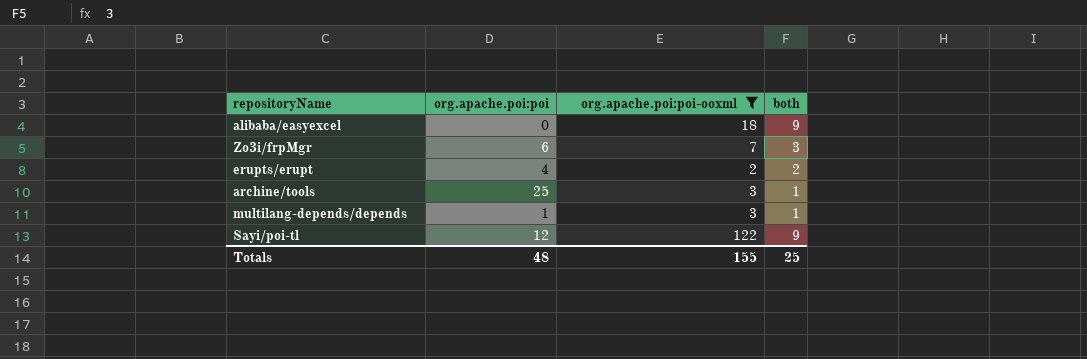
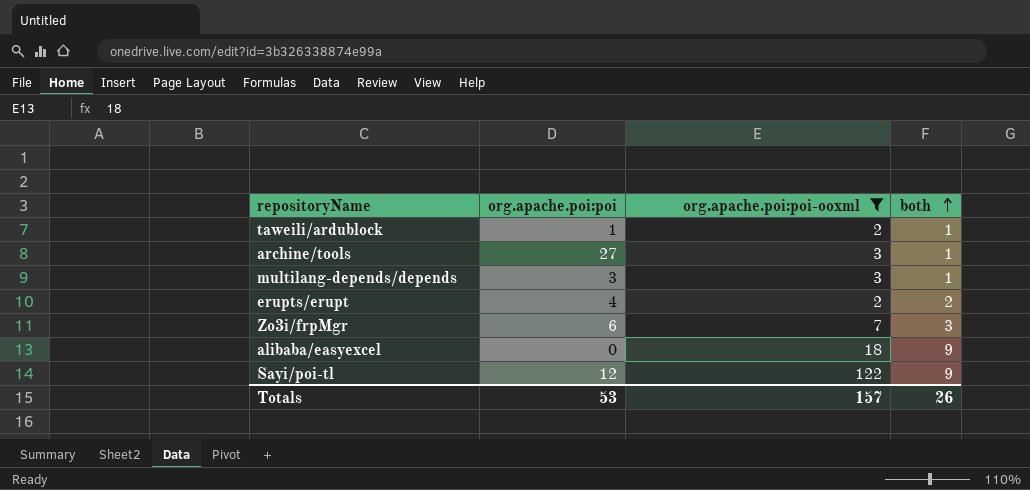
row order: none -> both ascending
row taweili/ardublock: none -> 1 | 2 | 1
archine/tools | org.apache.poi:poi: 25 -> 27
multilang-depends/depends | org.apache.poi:poi: 1 -> 3
Totals | org.apache.poi:poi: 48 -> 53
Totals | org.apache.poi:poi-ooxml: 155 -> 157
Totals | both: 25 -> 26

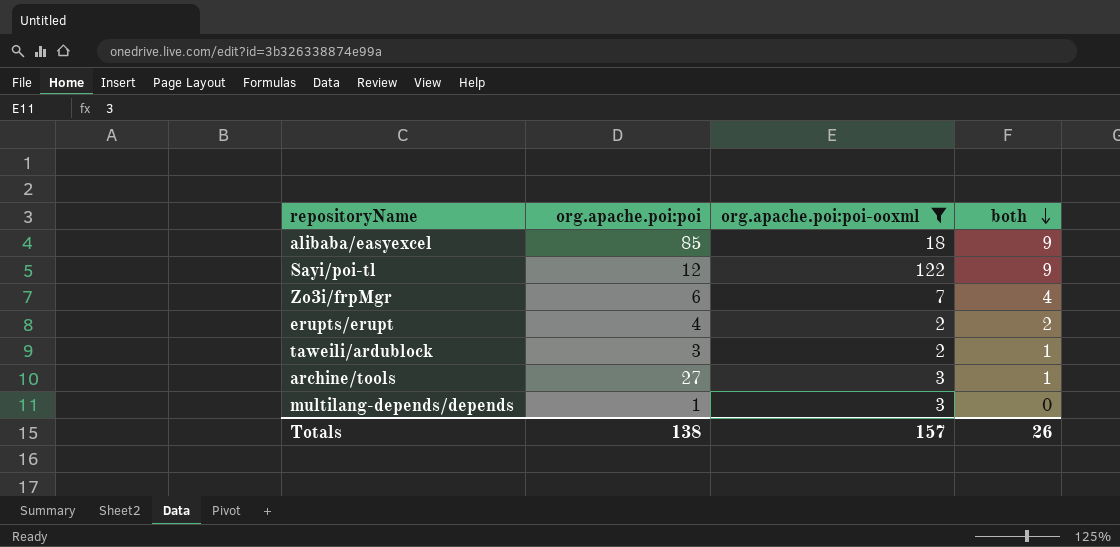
row order: both ascending -> both descending
alibaba/easyexcel | org.apache.poi:poi: 0 -> 85
Zo3i/frpMgr | both: 3 -> 4
taweili/ardublock | org.apache.poi:poi: 1 -> 3
multilang-depends/depends | org.apache.poi:poi: 3 -> 1
multilang-depends/depends | both: 1 -> 0
Totals | org.apache.poi:poi: 53 -> 138

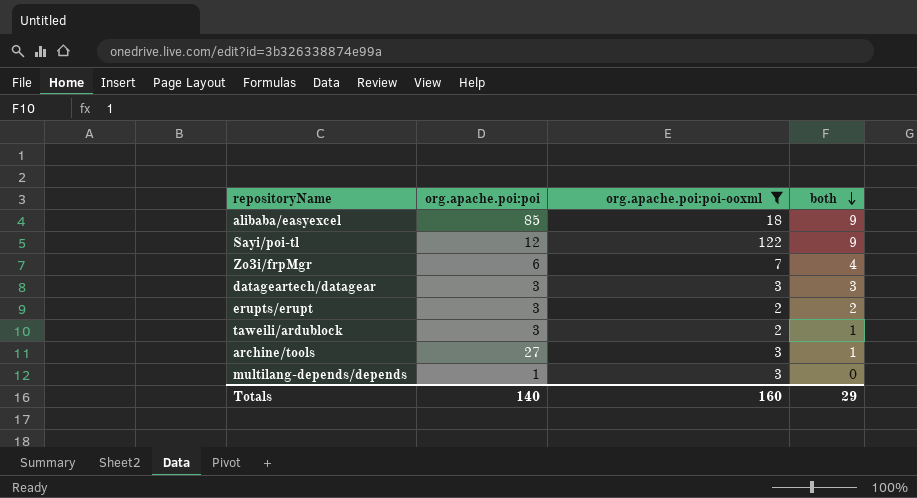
row datageartech/datagear: none -> 3 | 3 | 3
erupts/erupt | org.apache.poi:poi: 4 -> 3
Totals | org.apache.poi:poi: 138 -> 140
Totals | org.apache.poi:poi-ooxml: 157 -> 160
Totals | both: 26 -> 29

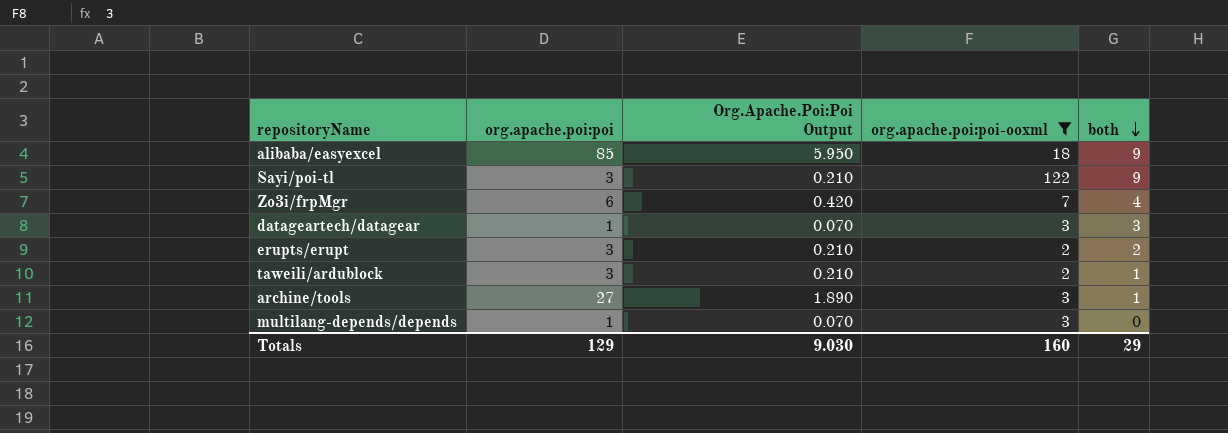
column Org.Apache.Poi:Poi Output | formula: none -> [org.apache.poi:poi] * 0.07
Sayi/poi-tl | org.apache.poi:poi: 12 -> 3
datageartech/datagear | org.apache.poi:poi: 3 -> 1
Totals | org.apache.poi:poi: 140 -> 129

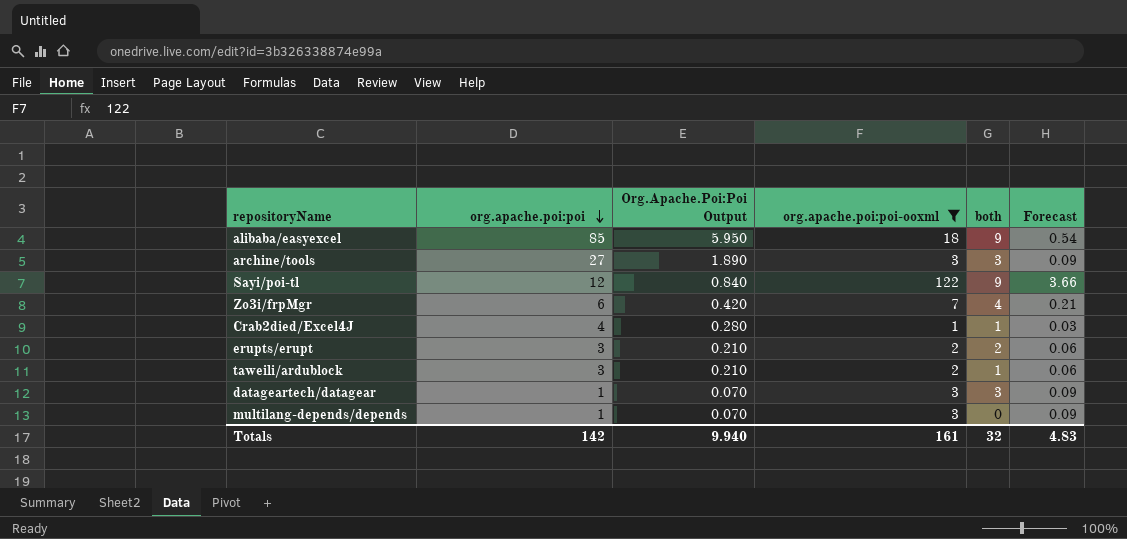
row order: both descending -> org.apache.poi:poi descending
column Forecast | formula: none -> [org.apache.poi:poi-ooxml] * 0.03
archine/tools | both: 1 -> 3
Sayi/poi-tl | org.apache.poi:poi: 3 -> 12
Sayi/poi-tl | Org.Apache.Poi:Poi Output: 0.210 -> 0.840
row Crab2died/Excel4J: none -> 4 | 0.280 | 1 | 1 | 0.03
Totals | org.apache.poi:poi: 129 -> 142
Totals | Org.Apache.Poi:Poi Output: 9.030 -> 9.940
Totals | org.apache.poi:poi-ooxml: 160 -> 161
Totals | both: 29 -> 32

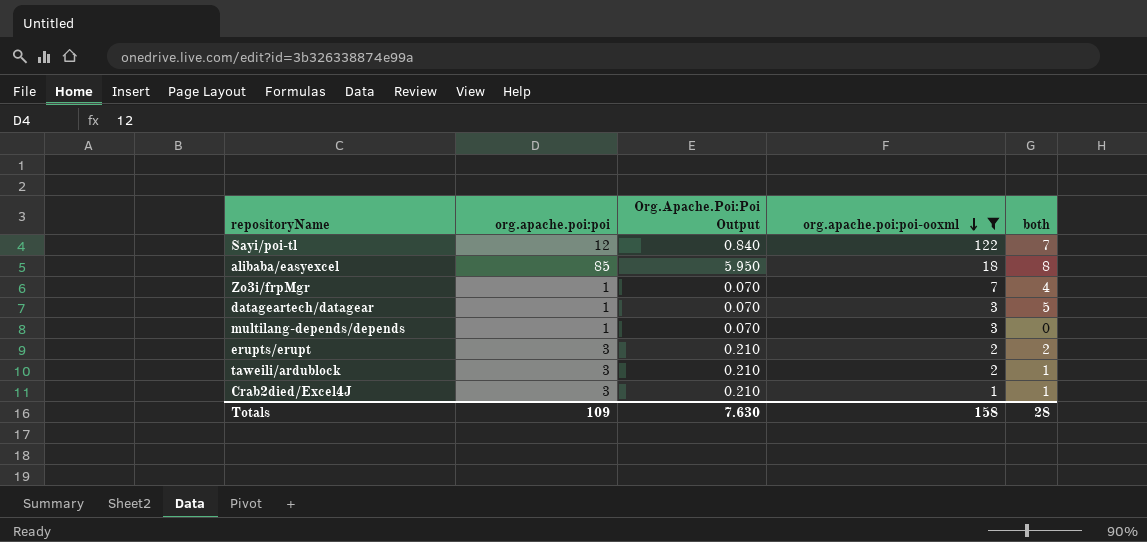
row order: org.apache.poi:poi descending -> org.apache.poi:poi-ooxml descending
column Forecast | formula: [org.apache.poi:poi-ooxml] * 0.03 -> none
row archine/tools: 27 | 1.890 | 3 | 3 | 0.09 -> none
Sayi/poi-tl | both: 9 -> 7
alibaba/easyexcel | both: 9 -> 8
Zo3i/frpMgr | org.apache.poi:poi: 6 -> 1
Zo3i/frpMgr | Org.Apache.Poi:Poi Output: 0.420 -> 0.070
datageartech/datagear | both: 3 -> 5
Crab2died/Excel4J | org.apache.poi:poi: 4 -> 3
Crab2died/Excel4J | Org.Apache.Poi:Poi Output: 0.280 -> 0.210
Totals | org.apache.poi:poi: 142 -> 109
Totals | Org.Apache.Poi:Poi Output: 9.940 -> 7.630
Totals | org.apache.poi:poi-ooxml: 161 -> 158
Totals | both: 32 -> 28

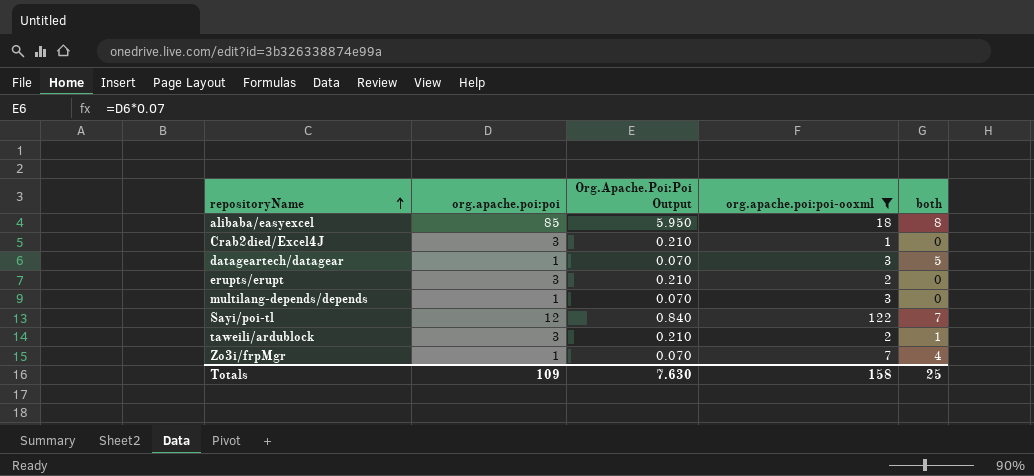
row order: org.apache.poi:poi-ooxml descending -> repositoryName ascending
Crab2died/Excel4J | both: 1 -> 0
erupts/erupt | both: 2 -> 0
Totals | both: 28 -> 25

